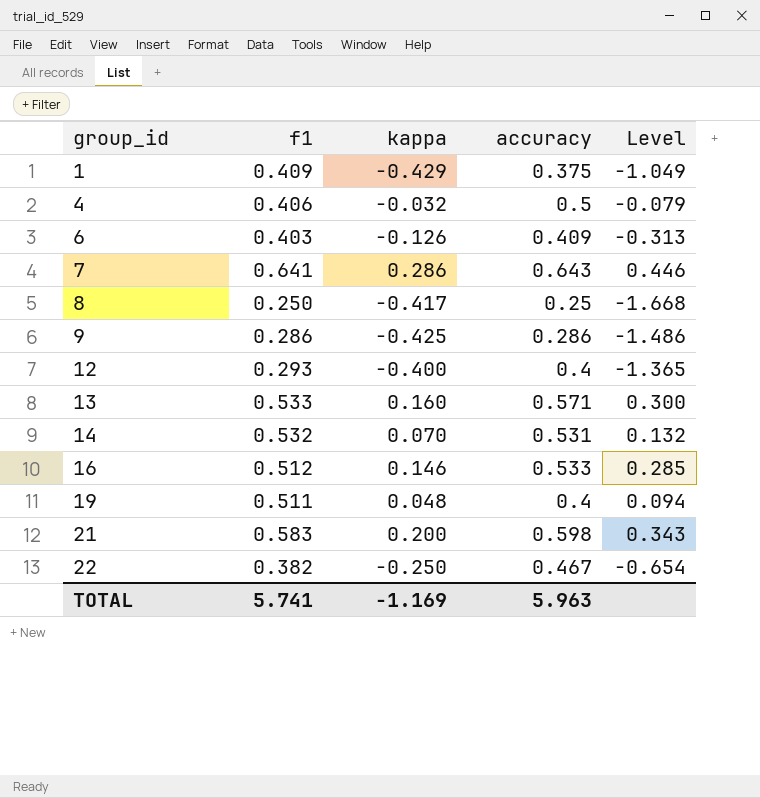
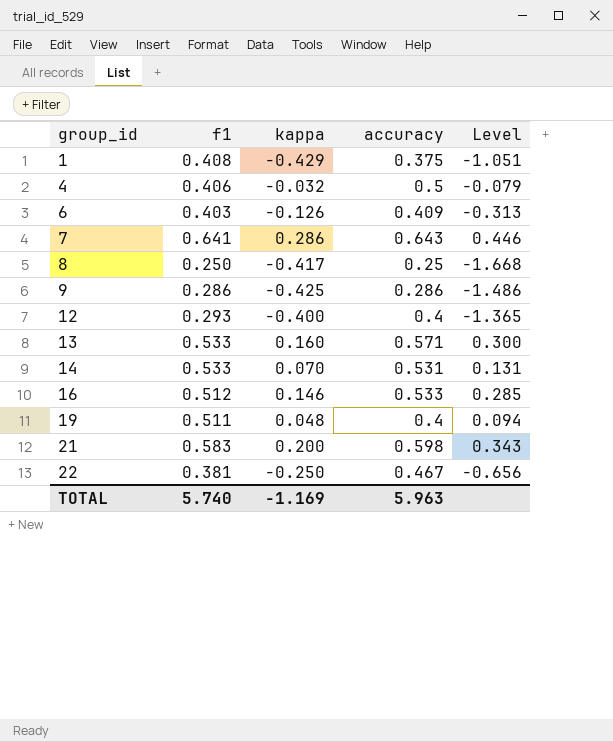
1 | f1: 0.409 -> 0.408
1 | Level: -1.049 -> -1.051
14 | f1: 0.532 -> 0.533
14 | Level: 0.132 -> 0.131
22 | f1: 0.382 -> 0.381
22 | Level: -0.654 -> -0.656
TOTAL | f1: 5.741 -> 5.740

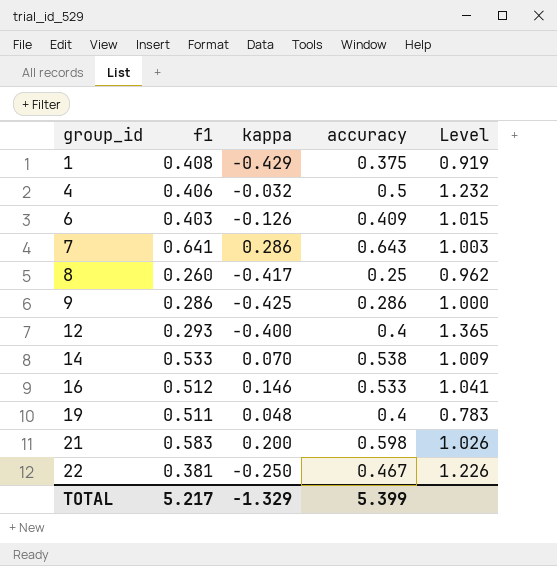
column Level | formula: [kappa] / [f1] -> [accuracy] / [f1]
row 13: 0.533 | 0.160 | 0.571 | 0.300 -> none
8 | f1: 0.250 -> 0.260
14 | accuracy: 0.531 -> 0.538
TOTAL | f1: 5.740 -> 5.217
TOTAL | kappa: -1.169 -> -1.329
TOTAL | accuracy: 5.963 -> 5.399

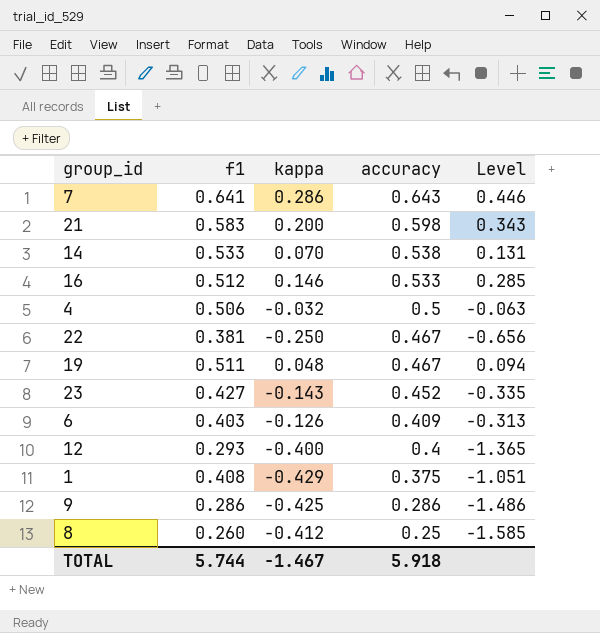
row order: group_id ascending -> accuracy descending
column Level | formula: [accuracy] / [f1] -> [kappa] / [f1]
4 | f1: 0.406 -> 0.506
19 | accuracy: 0.4 -> 0.467
row 23: none -> 0.427 | -0.143 | 0.452 | -0.335
8 | kappa: -0.417 -> -0.412
TOTAL | f1: 5.217 -> 5.744
TOTAL | kappa: -1.329 -> -1.467
TOTAL | accuracy: 5.399 -> 5.918

